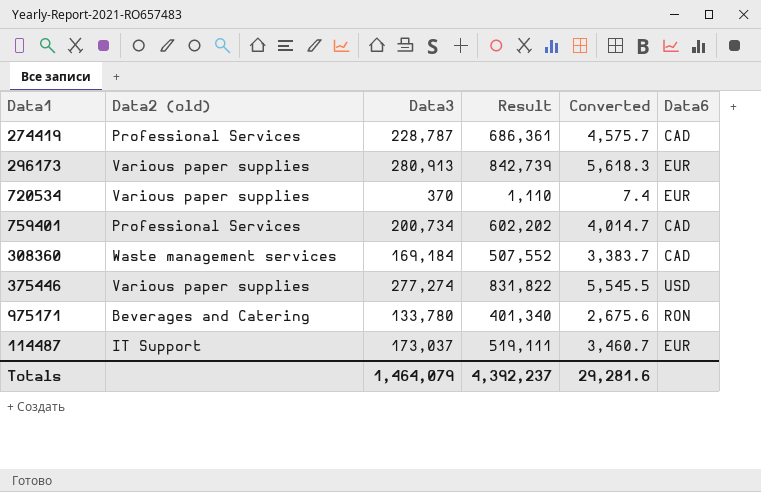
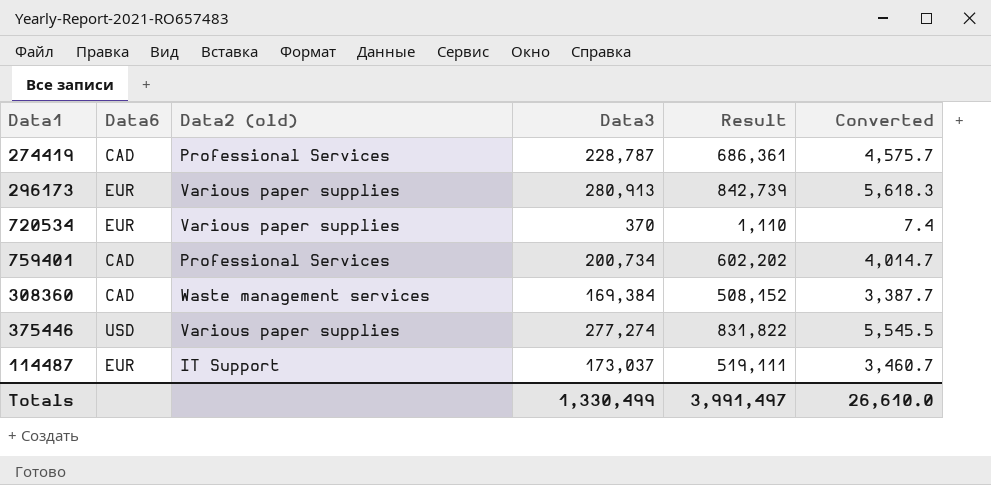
column Data6 | position: 6 -> 2
row 975171: Beverages and Catering | 133,780 | 401,340 | 2,675.6 | RON -> none
308360 | Data3: 169,184 -> 169,384
308360 | Result: 507,552 -> 508,152
308360 | Converted: 3,383.7 -> 3,387.7
Totals | Data3: 1,464,079 -> 1,330,499
Totals | Result: 4,392,237 -> 3,991,497
Totals | Converted: 29,281.6 -> 26,610.0

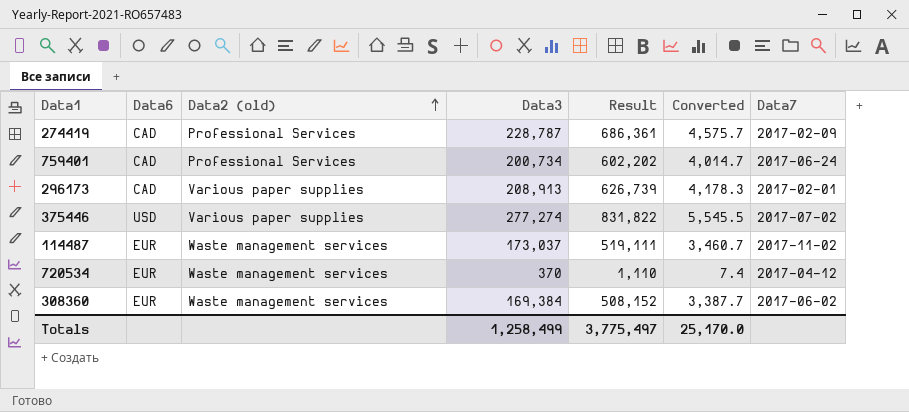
row order: none -> Data2 (old) ascending
column Data7 | position: none -> 7
296173 | Data6: EUR -> CAD
296173 | Data3: 280,913 -> 208,913
296173 | Result: 842,739 -> 626,739
296173 | Converted: 5,618.3 -> 4,178.3
114487 | Data2 (old): IT Support -> Waste management services
720534 | Data2 (old): Various paper supplies -> Waste management services
308360 | Data6: CAD -> EUR
Totals | Data3: 1,330,499 -> 1,258,499
Totals | Result: 3,991,497 -> 3,775,497
Totals | Converted: 26,610.0 -> 25,170.0

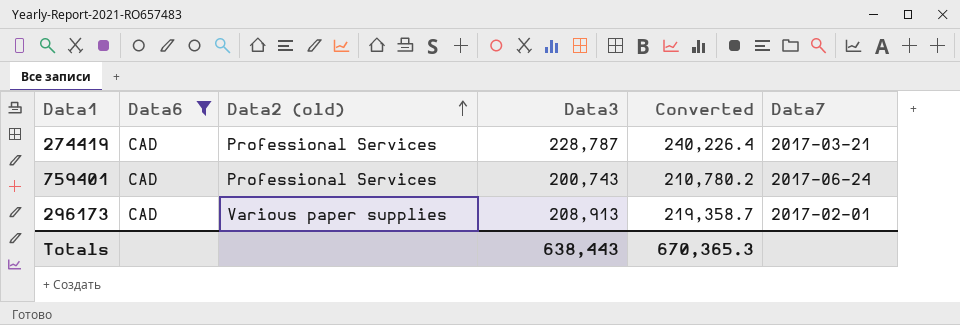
filter: none -> Data6 = CAD
column Result | formula: [Data3] * 3 -> none
column Converted | formula: [Data3] * 0.02 -> [Data3] * 1.05
274419 | Data7: 2017-02-09 -> 2017-03-21
759401 | Data3: 200,734 -> 200,743
Totals | Data3: 1,258,499 -> 638,443
Totals | Converted: 25,170.0 -> 670,365.3

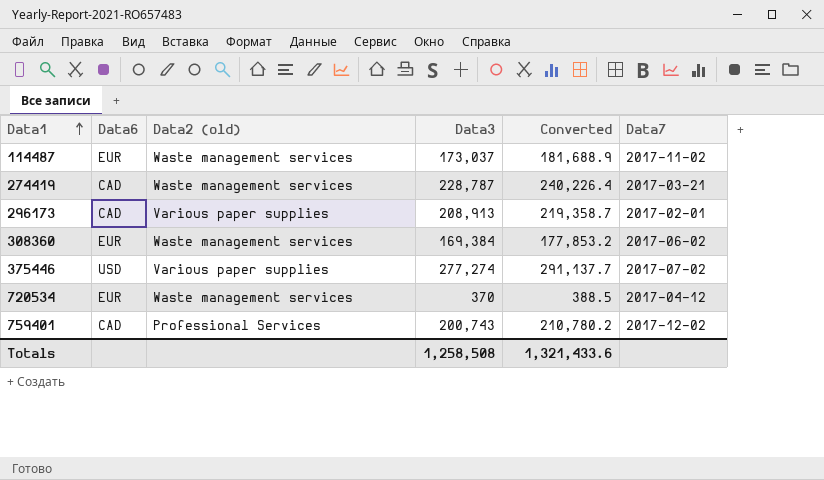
filter: Data6 = CAD -> none
row order: Data2 (old) ascending -> Data1 ascending
274419 | Data2 (old): Professional Services -> Waste management services
759401 | Data7: 2017-06-24 -> 2017-12-02
Totals | Data3: 638,443 -> 1,258,508
Totals | Converted: 670,365.3 -> 1,321,433.6

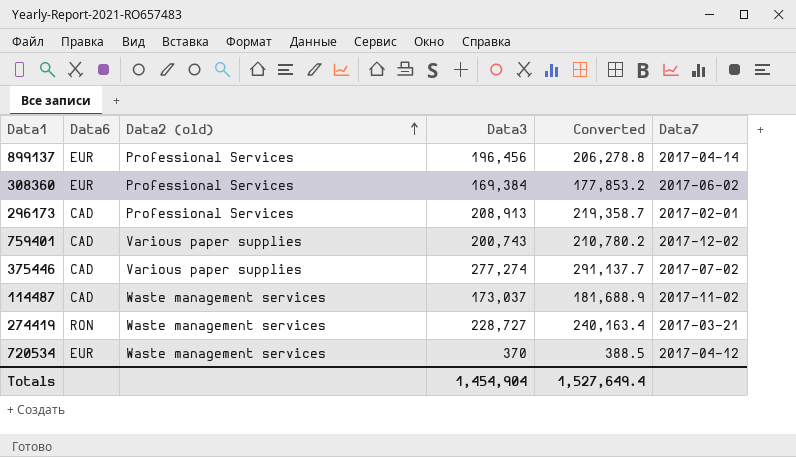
row order: Data1 ascending -> Data2 (old) ascending
row 899137: none -> EUR | Professional Services | 196,456 | 206,278.8 | 2017-04-14
308360 | Data2 (old): Waste management services -> Professional Services
296173 | Data2 (old): Various paper supplies -> Professional Services
759401 | Data2 (old): Professional Services -> Various paper supplies
375446 | Data6: USD -> CAD
114487 | Data6: EUR -> CAD
274419 | Data6: CAD -> RON
274419 | Data3: 228,787 -> 228,727
274419 | Converted: 240,226.4 -> 240,163.4
Totals | Data3: 1,258,508 -> 1,454,904
Totals | Converted: 1,321,433.6 -> 1,527,649.4

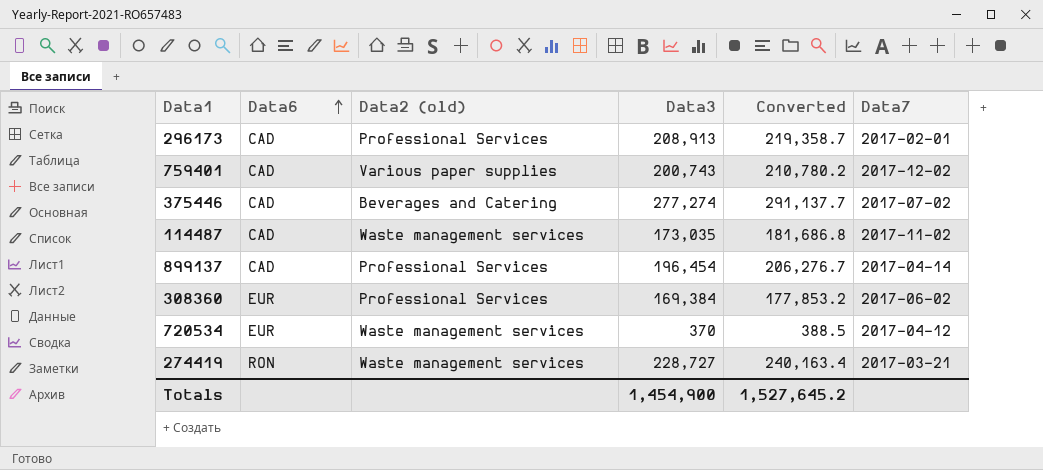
row order: Data2 (old) ascending -> Data6 ascending
375446 | Data2 (old): Various paper supplies -> Beverages and Catering
114487 | Data3: 173,037 -> 173,035
114487 | Converted: 181,688.9 -> 181,686.8
899137 | Data6: EUR -> CAD
899137 | Data3: 196,456 -> 196,454
899137 | Converted: 206,278.8 -> 206,276.7
Totals | Data3: 1,454,904 -> 1,454,900
Totals | Converted: 1,527,649.4 -> 1,527,645.2

